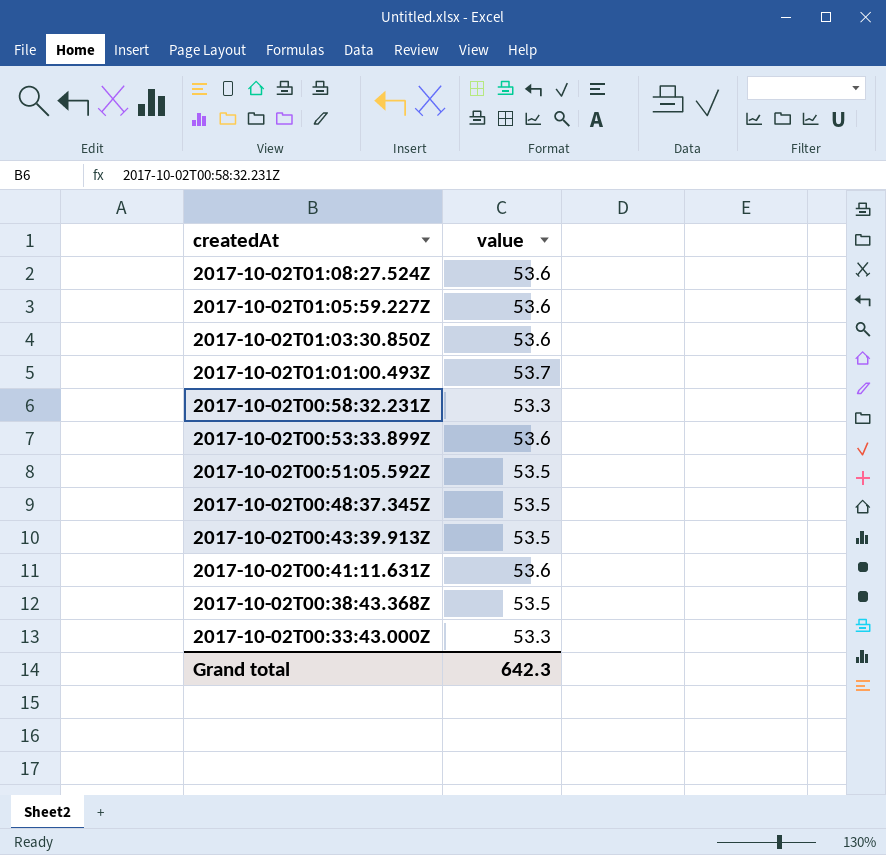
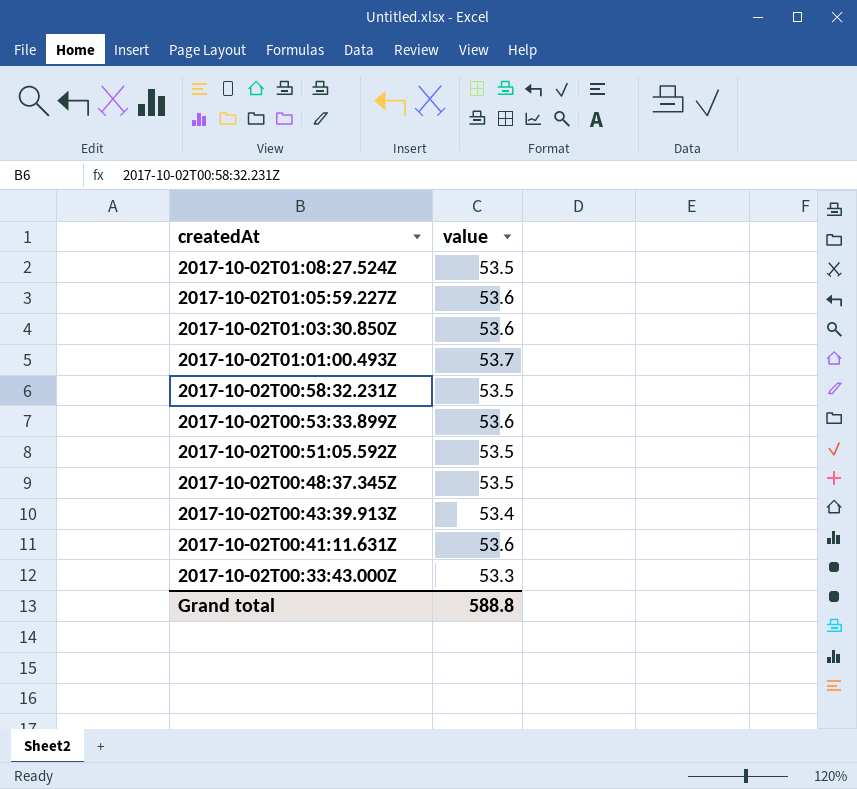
row 2017-10-02T00:38:43.368Z: 53.5 -> none
2017-10-02T01:08:27.524Z | value: 53.6 -> 53.5
2017-10-02T00:58:32.231Z | value: 53.3 -> 53.5
2017-10-02T00:43:39.913Z | value: 53.5 -> 53.4
Grand total | value: 642.3 -> 588.8

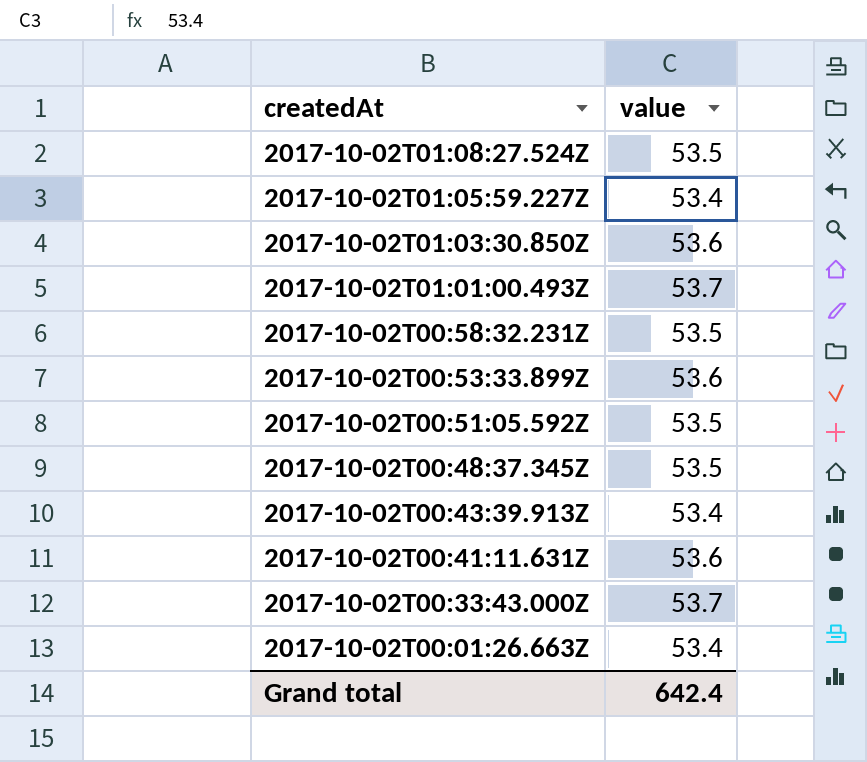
2017-10-02T01:05:59.227Z | value: 53.6 -> 53.4
2017-10-02T00:33:43.000Z | value: 53.3 -> 53.7
row 2017-10-02T00:01:26.663Z: none -> 53.4
Grand total | value: 588.8 -> 642.4

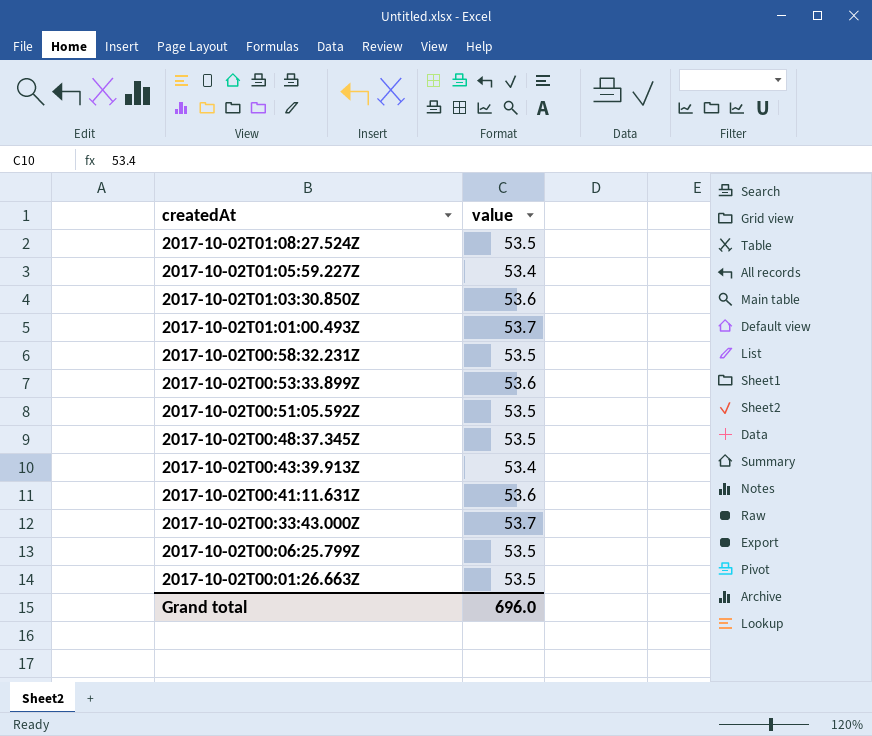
row 2017-10-02T00:06:25.799Z: none -> 53.5
2017-10-02T00:01:26.663Z | value: 53.4 -> 53.5
Grand total | value: 642.4 -> 696.0

